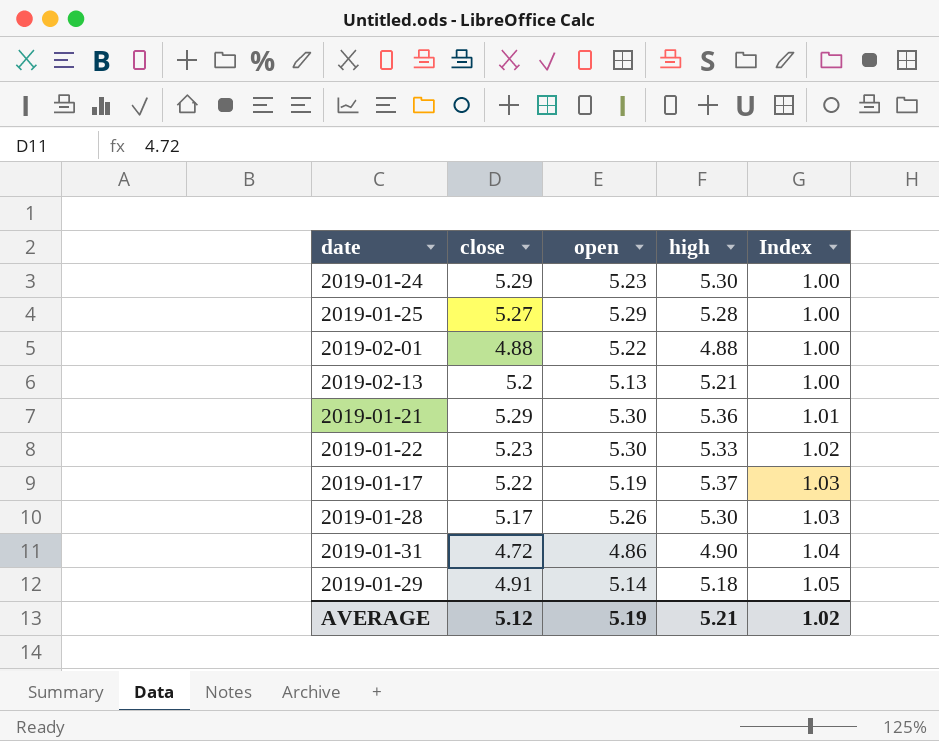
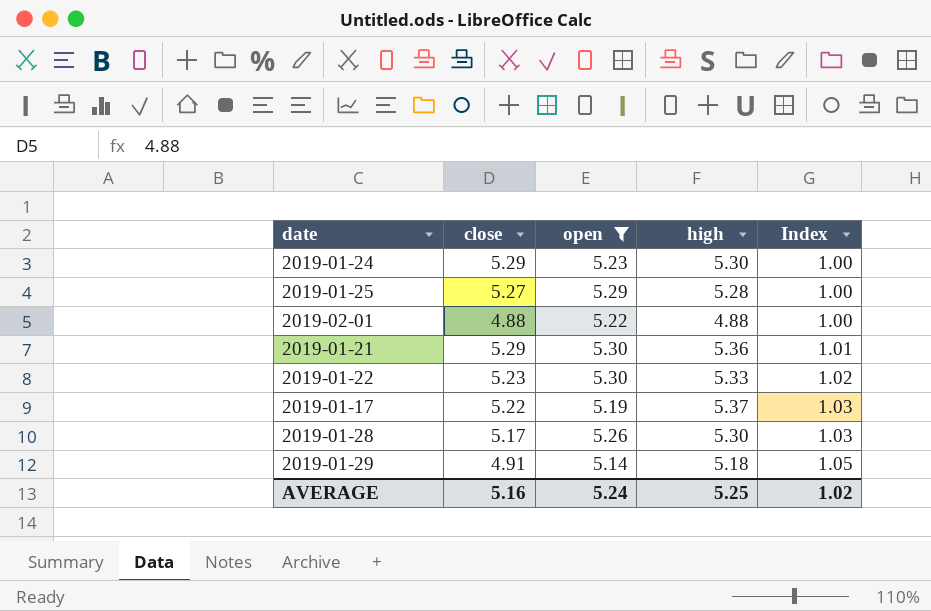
filter: none -> open >= 5.14
AVERAGE | close: 5.12 -> 5.16
AVERAGE | open: 5.19 -> 5.24
AVERAGE | high: 5.21 -> 5.25

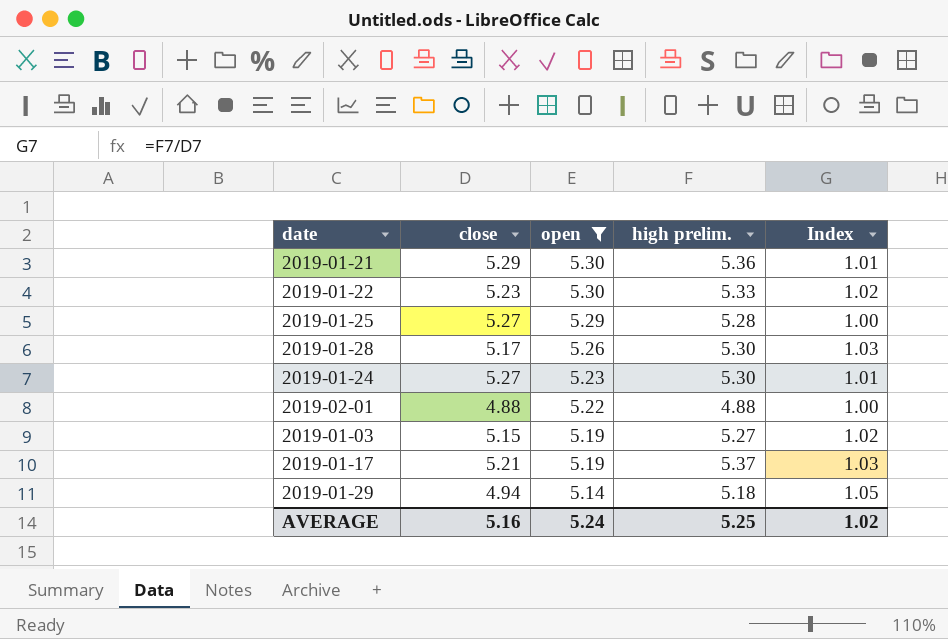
row order: Index ascending -> open descending
column name: high -> high prelim.
2019-01-24 | close: 5.29 -> 5.27
2019-01-24 | Index: 1.00 -> 1.01
row 2019-01-03: none -> 5.15 | 5.19 | 5.27 | 1.02
2019-01-17 | close: 5.22 -> 5.21
2019-01-29 | close: 4.91 -> 4.94

